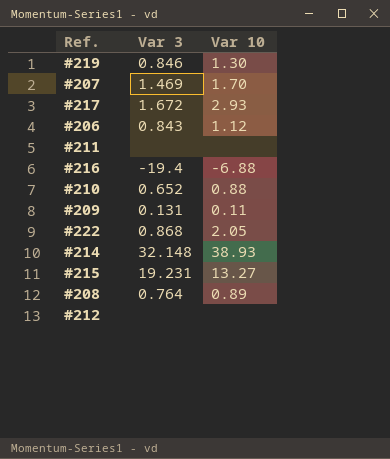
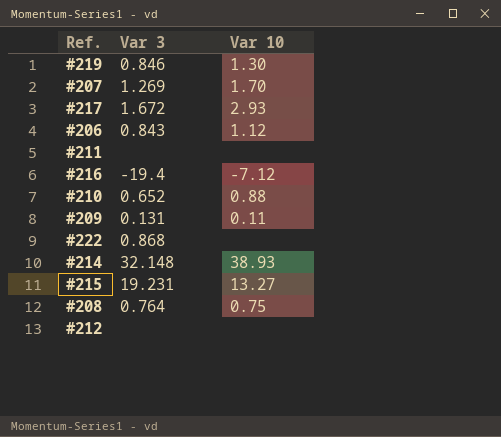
#207 | Var 3: 1.469 -> 1.269
#216 | Var 10: -6.88 -> -7.12
#222 | Var 10: 2.05 -> none
#208 | Var 10: 0.89 -> 0.75

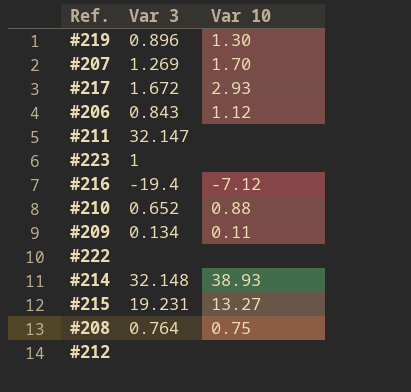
#219 | Var 3: 0.846 -> 0.896
#211 | Var 3: none -> 32.147
row #223: none -> 1 | none
#209 | Var 3: 0.131 -> 0.134
#222 | Var 3: 0.868 -> none

